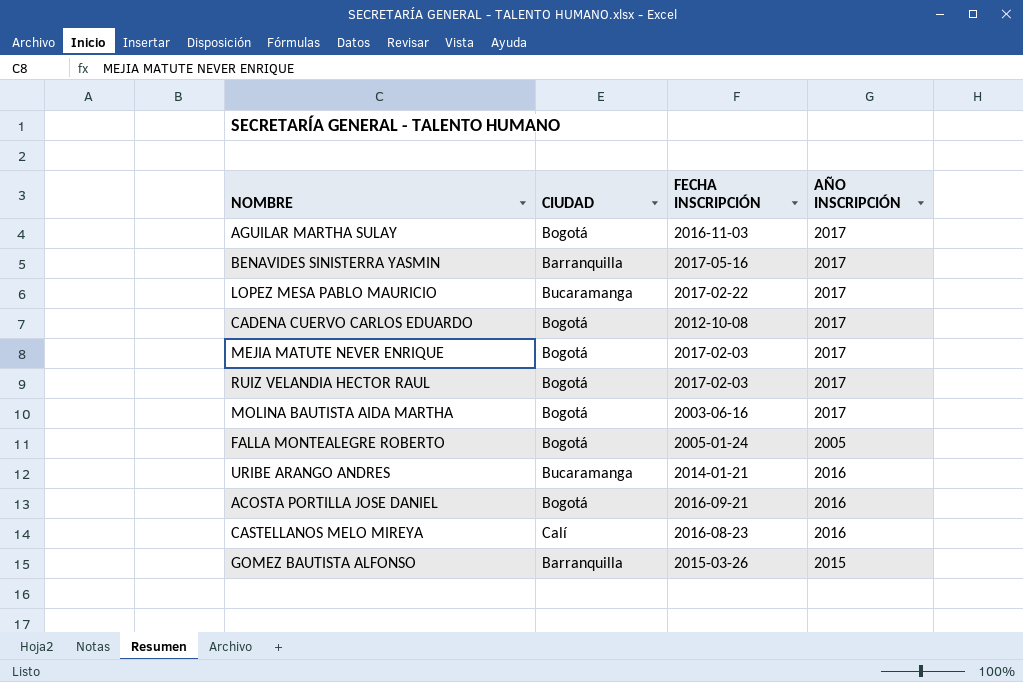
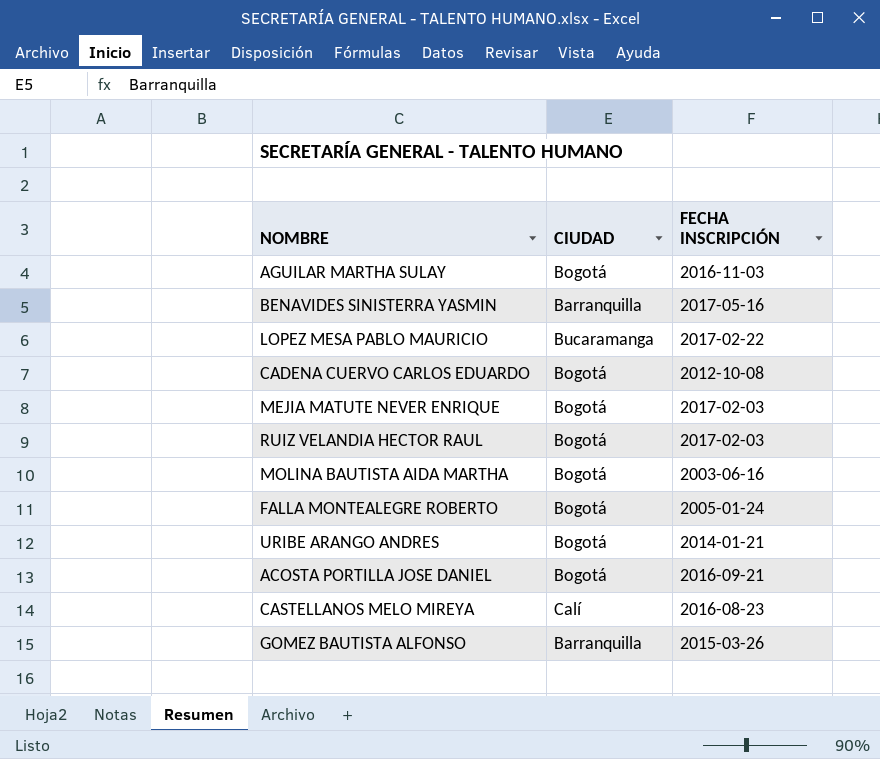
column AÑO INSCRIPCIÓN | position: 4 -> none
URIBE ARANGO ANDRES | CIUDAD: Bucaramanga -> Bogotá

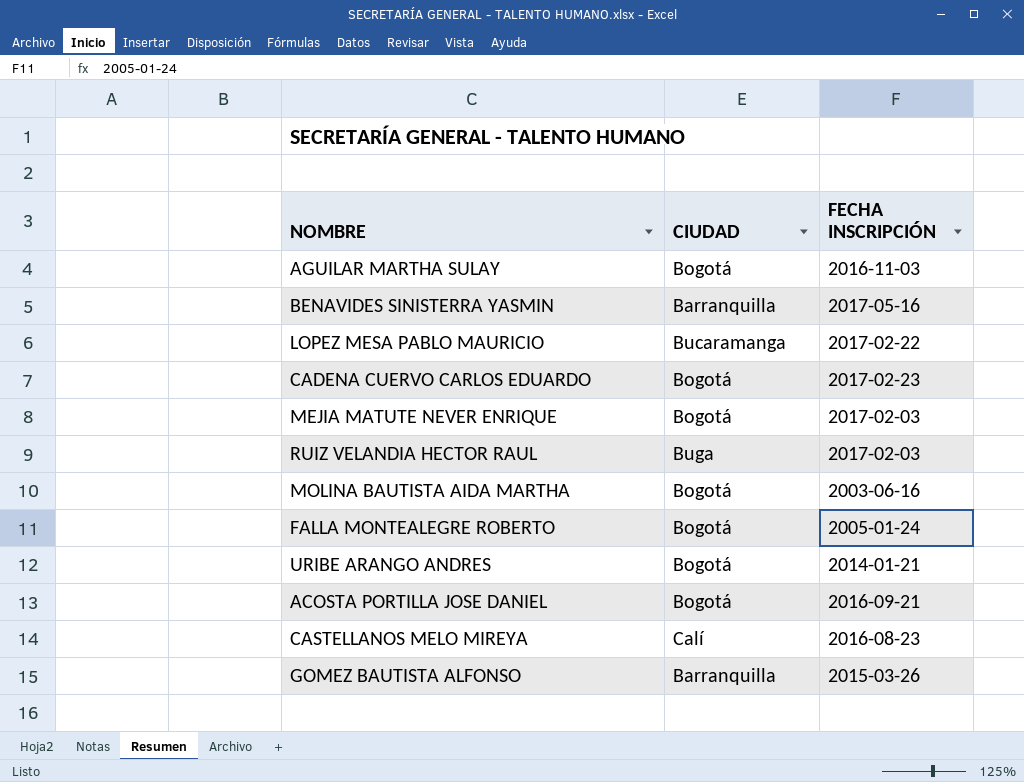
CADENA CUERVO CARLOS EDUARDO | FECHA INSCRIPCIÓN: 2012-10-08 -> 2017-02-23
RUIZ VELANDIA HECTOR RAUL | CIUDAD: Bogotá -> Buga

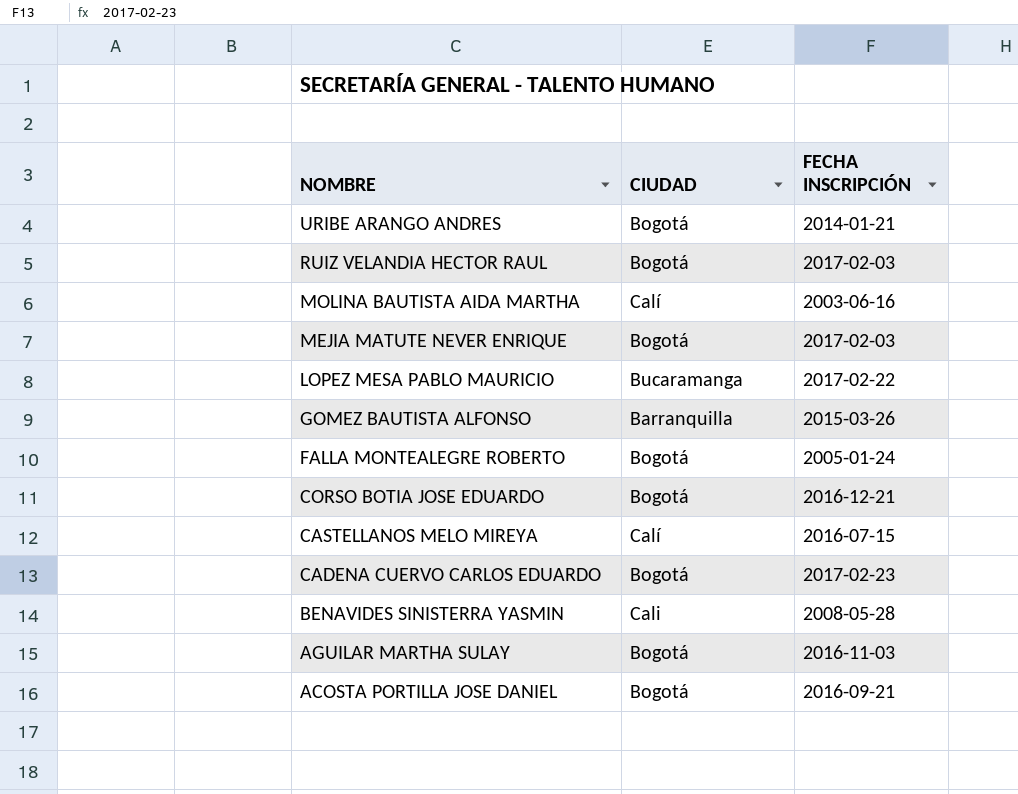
row order: none -> NOMBRE descending
RUIZ VELANDIA HECTOR RAUL | CIUDAD: Buga -> Bogotá
MOLINA BAUTISTA AIDA MARTHA | CIUDAD: Bogotá -> Calí
row CORSO BOTIA JOSE EDUARDO: none -> Bogotá | 2016-12-21
CASTELLANOS MELO MIREYA | FECHA INSCRIPCIÓN: 2016-08-23 -> 2016-07-15
BENAVIDES SINISTERRA YASMIN | CIUDAD: Barranquilla -> Cali
BENAVIDES SINISTERRA YASMIN | FECHA INSCRIPCIÓN: 2017-05-16 -> 2008-05-28

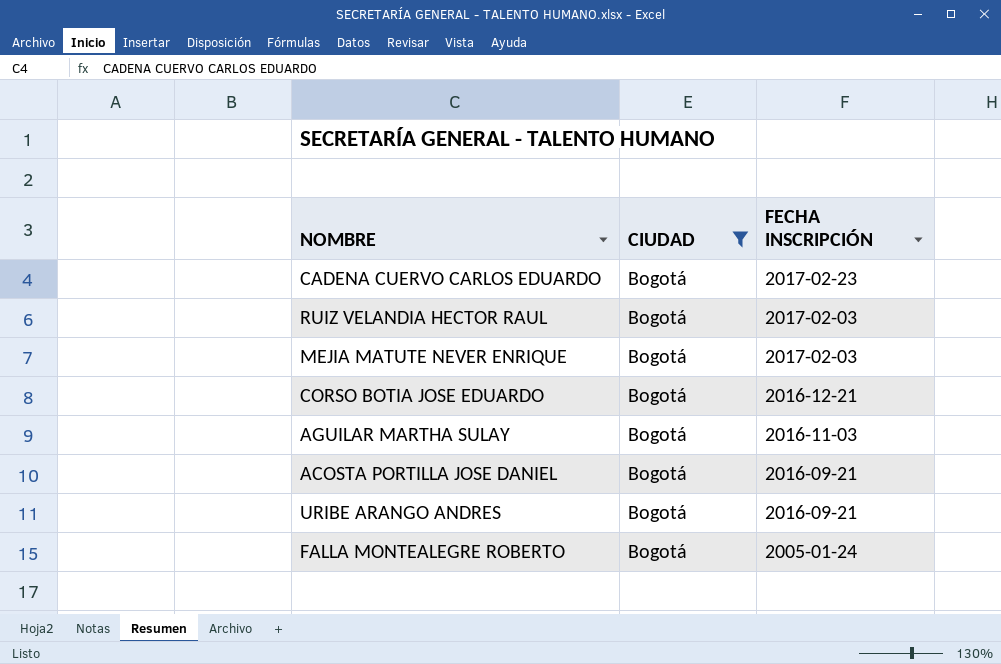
filter: none -> CIUDAD = Bogotá
row order: NOMBRE descending -> FECHA INSCRIPCIÓN descending
URIBE ARANGO ANDRES | FECHA INSCRIPCIÓN: 2014-01-21 -> 2016-09-21

